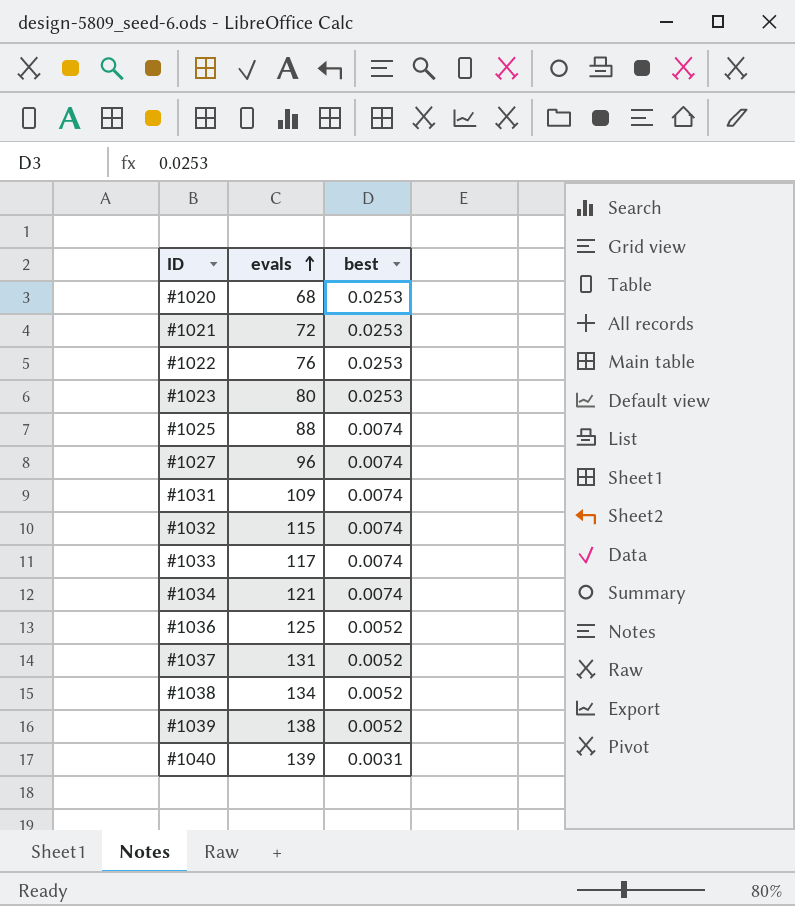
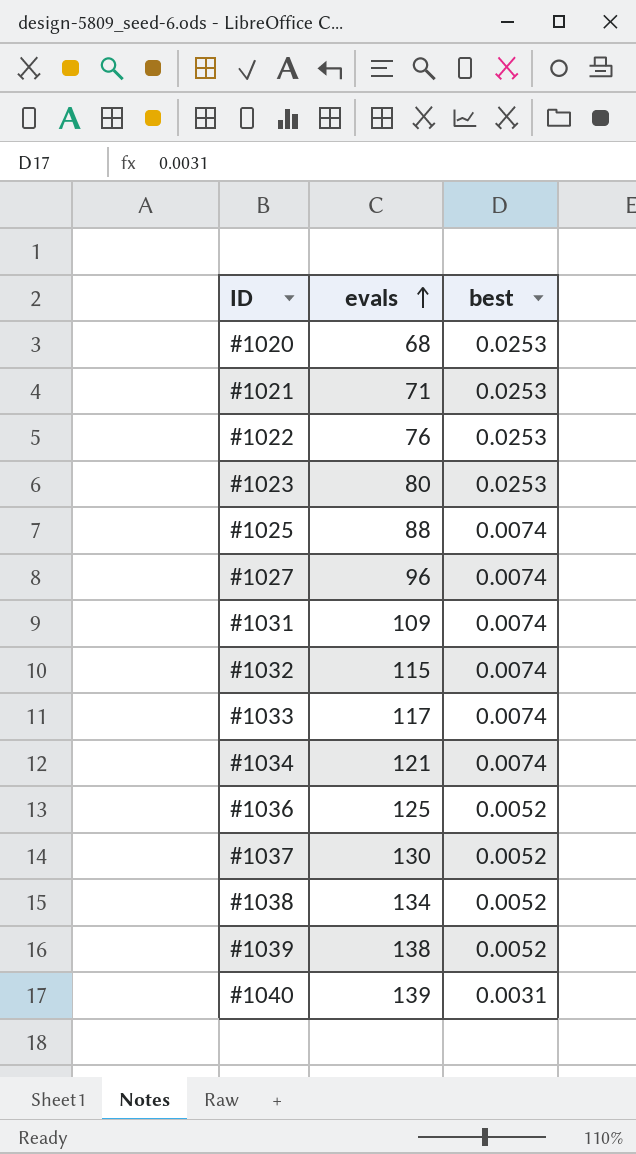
#1021 | evals: 72 -> 71
#1037 | evals: 131 -> 130

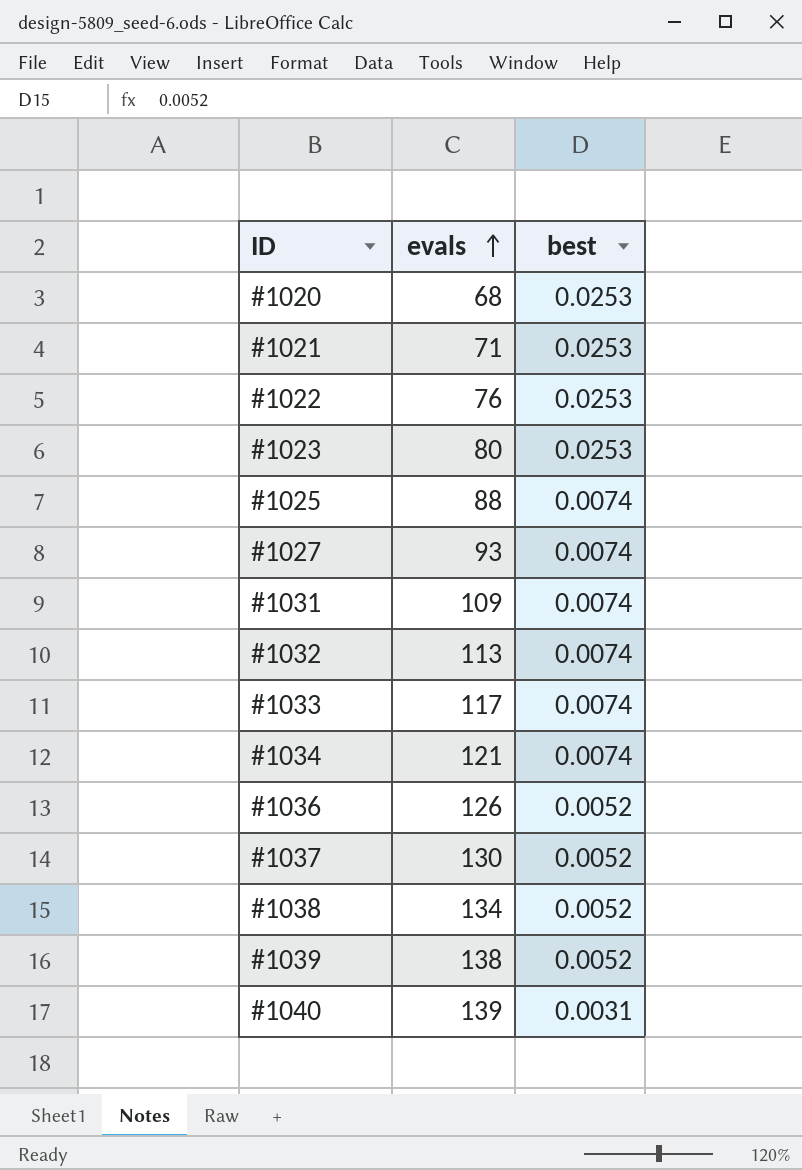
#1027 | evals: 96 -> 93
#1032 | evals: 115 -> 113
#1036 | evals: 125 -> 126

